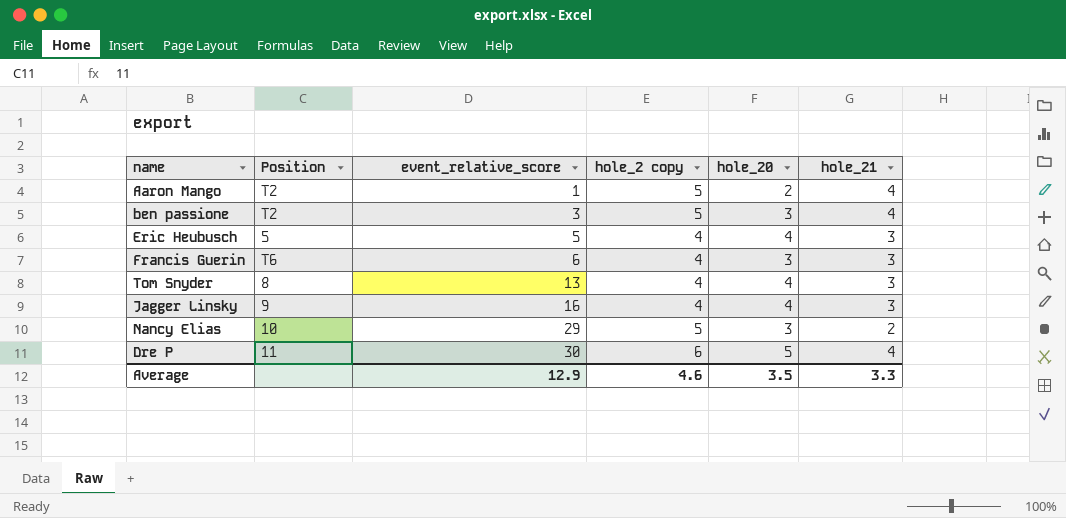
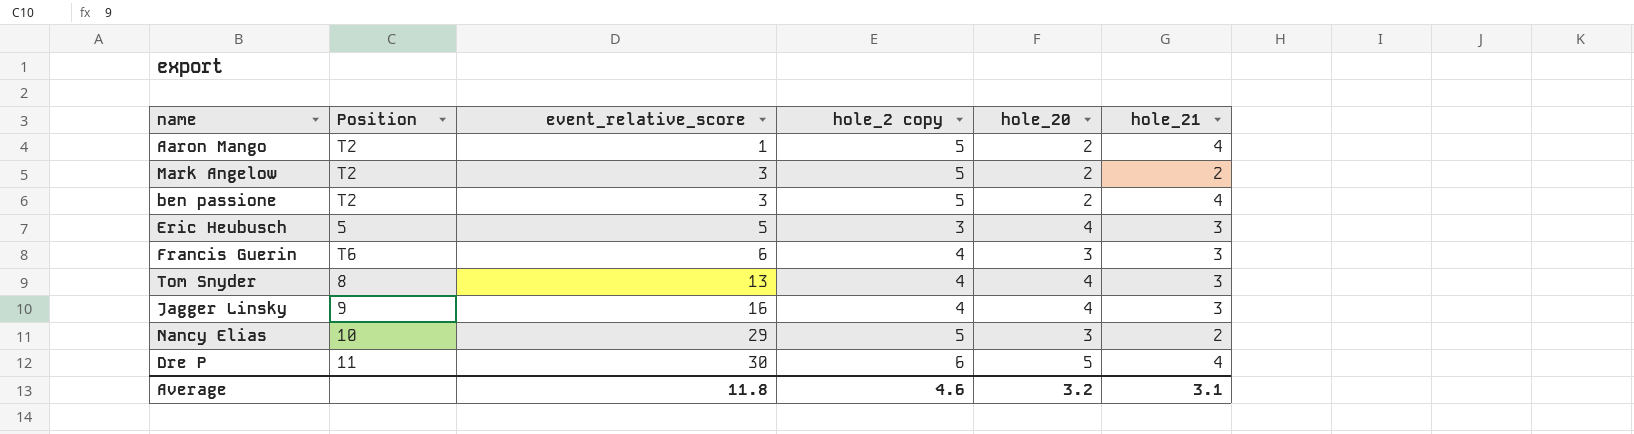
row Mark Angelow: none -> T2 | 3 | 5 | 2 | 2
ben passione | hole_20: 3 -> 2
Eric Heubusch | hole_2 copy: 4 -> 3
Average | event_relative_score: 12.9 -> 11.8
Average | hole_20: 3.5 -> 3.2
Average | hole_21: 3.3 -> 3.1

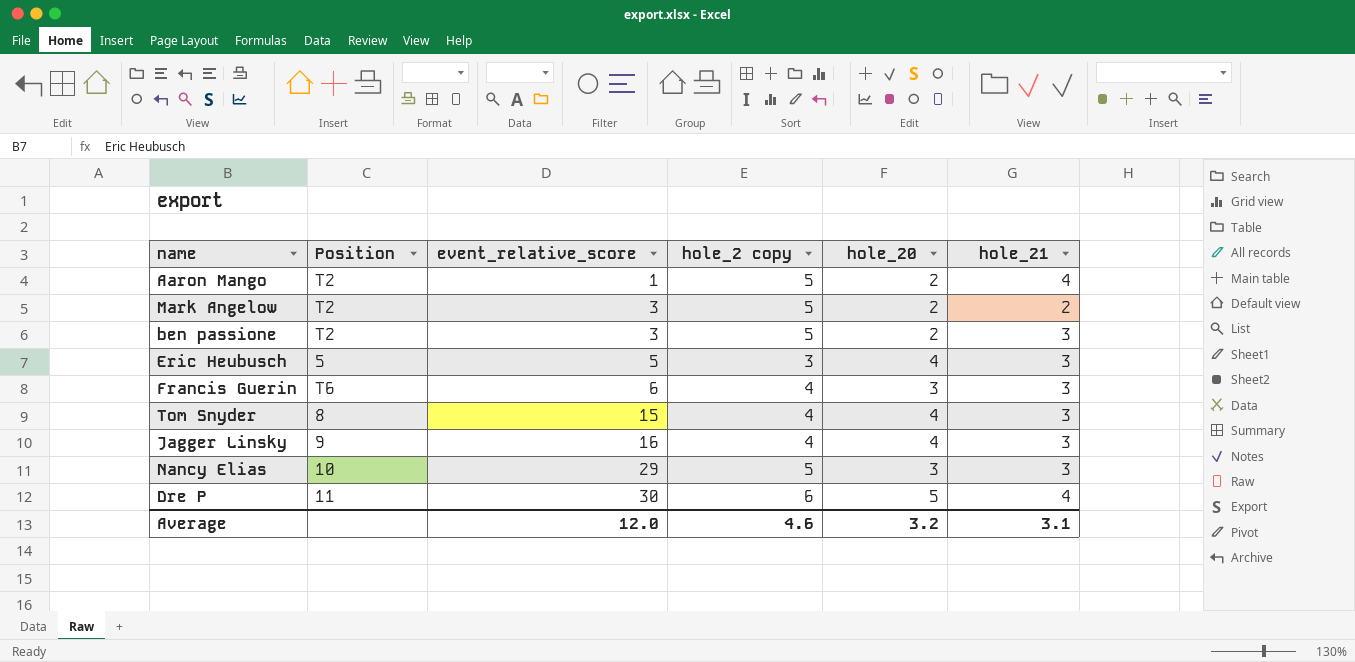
ben passione | hole_21: 4 -> 3
Tom Snyder | event_relative_score: 13 -> 15
Nancy Elias | hole_21: 2 -> 3
Average | event_relative_score: 11.8 -> 12.0

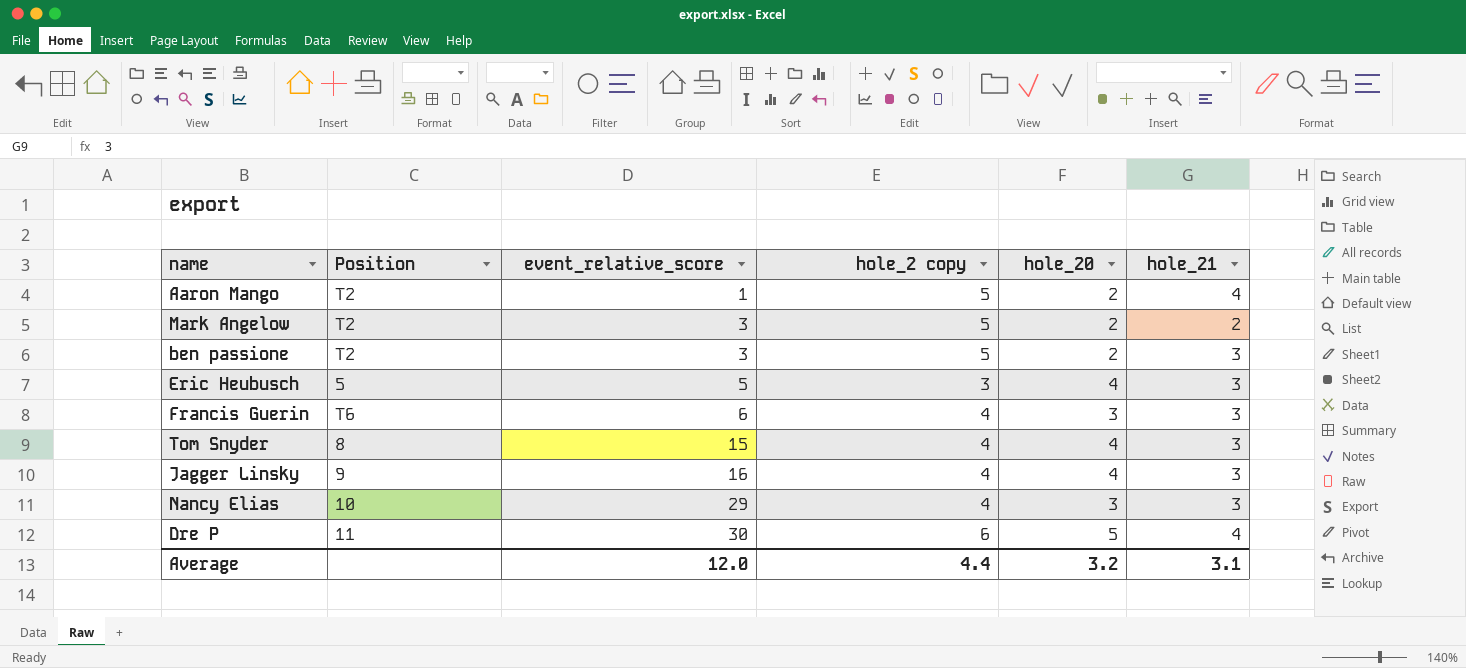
Nancy Elias | hole_2 copy: 5 -> 4
Average | hole_2 copy: 4.6 -> 4.4

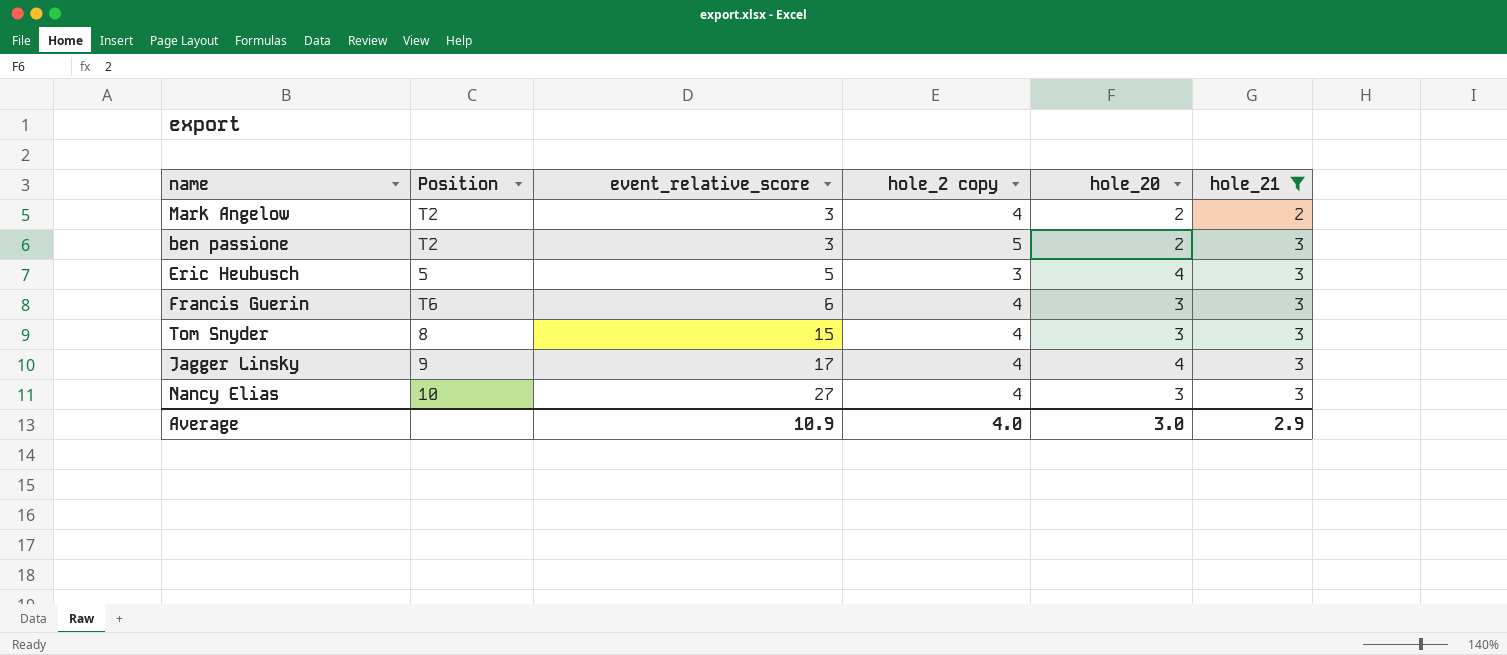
filter: none -> hole_21 != 4
Mark Angelow | hole_2 copy: 5 -> 4
Tom Snyder | hole_20: 4 -> 3
Jagger Linsky | event_relative_score: 16 -> 17
Nancy Elias | event_relative_score: 29 -> 27
Average | event_relative_score: 12.0 -> 10.9
Average | hole_2 copy: 4.4 -> 4.0
Average | hole_20: 3.2 -> 3.0
Average | hole_21: 3.1 -> 2.9

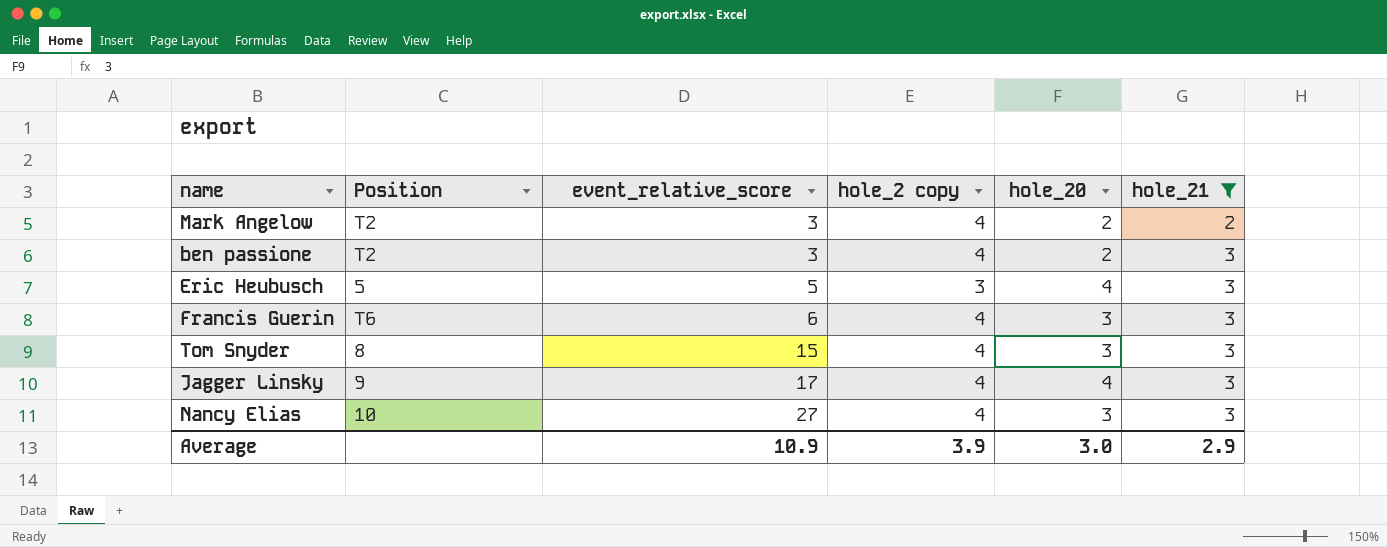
ben passione | hole_2 copy: 5 -> 4
Average | hole_2 copy: 4.0 -> 3.9

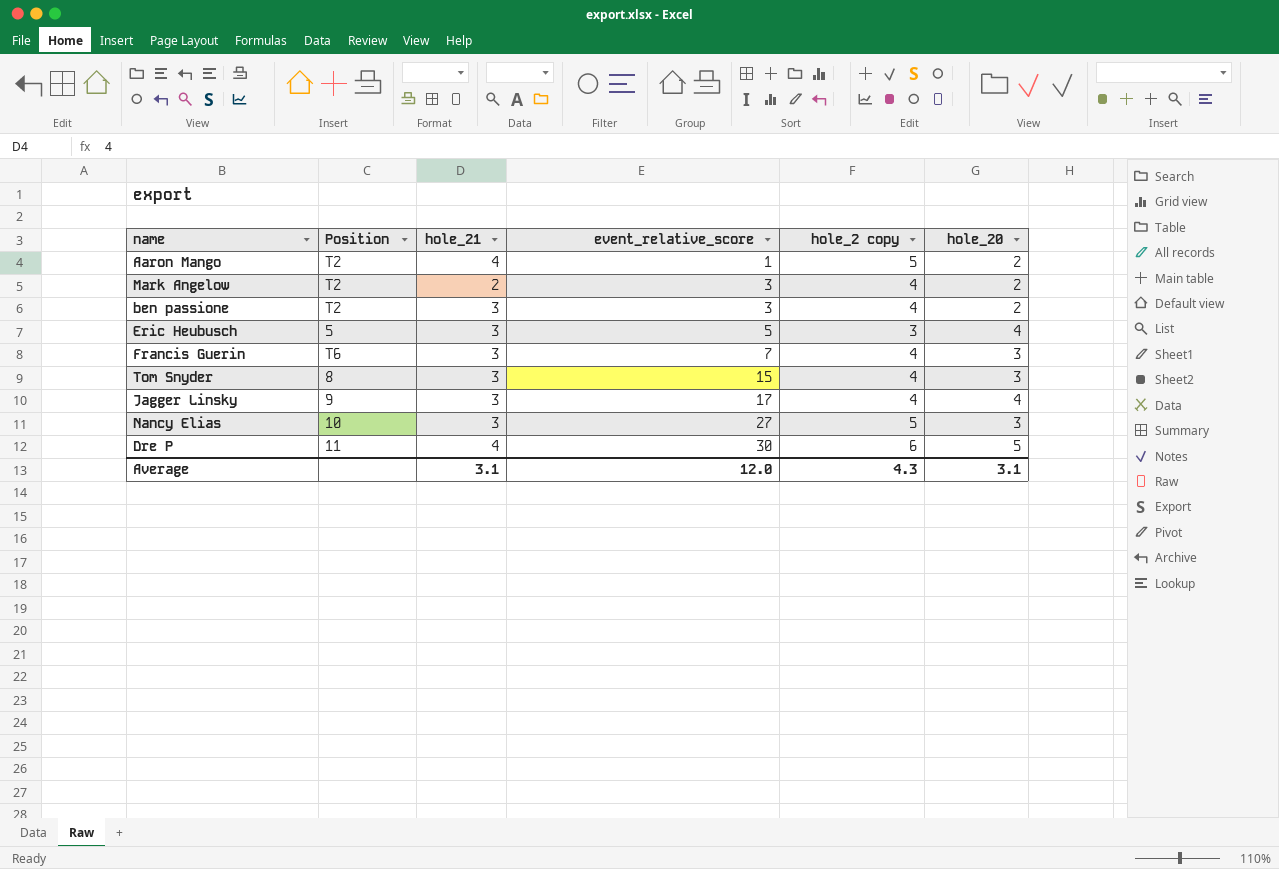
filter: hole_21 != 4 -> none
column hole_21 | position: 6 -> 3
Francis Guerin | event_relative_score: 6 -> 7
Nancy Elias | hole_2 copy: 4 -> 5
Average | hole_21: 2.9 -> 3.1
Average | event_relative_score: 10.9 -> 12.0
Average | hole_2 copy: 3.9 -> 4.3
Average | hole_20: 3.0 -> 3.1

